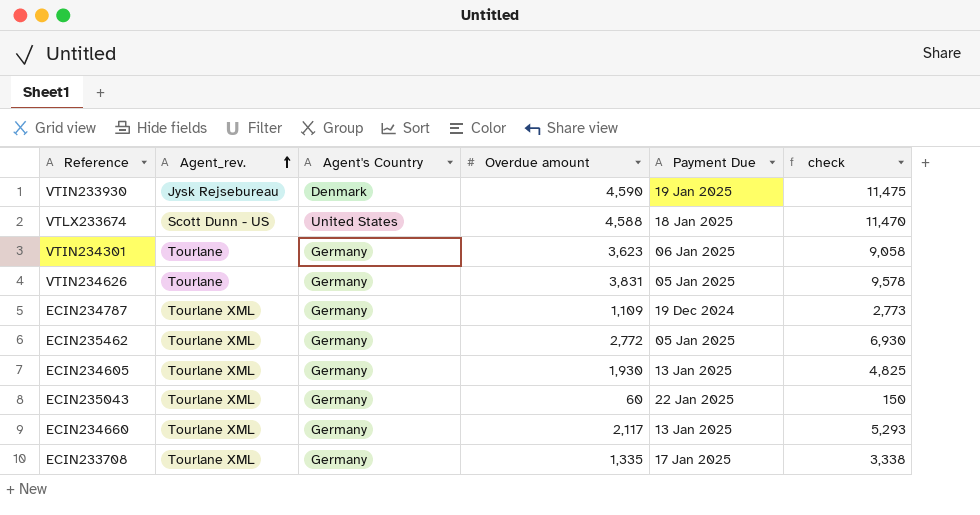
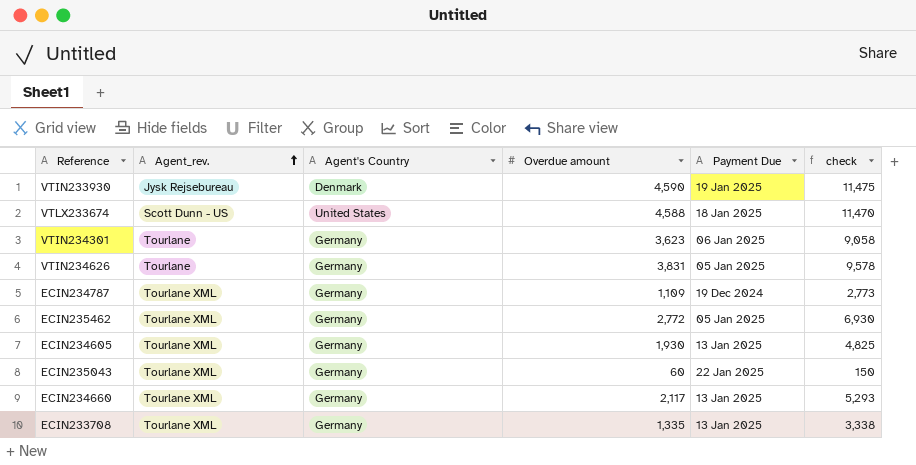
ECIN233708 | Payment Due: 17 Jan 2025 -> 13 Jan 2025

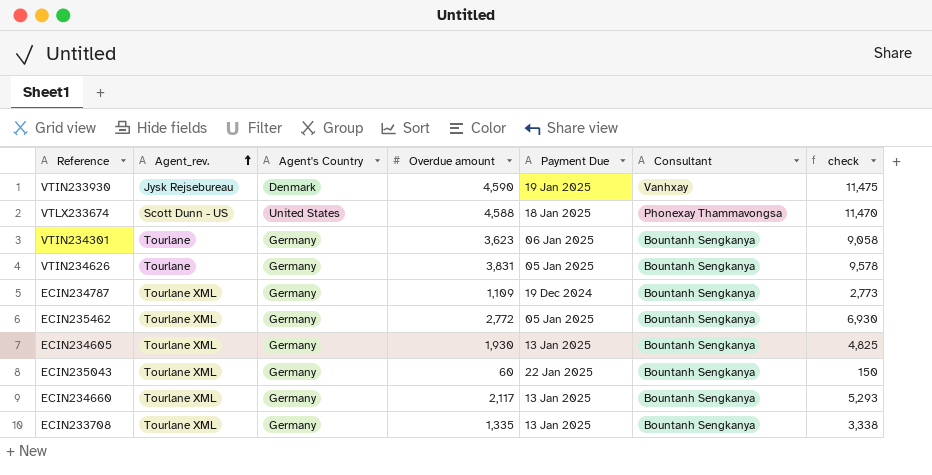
column Consultant | position: none -> 6

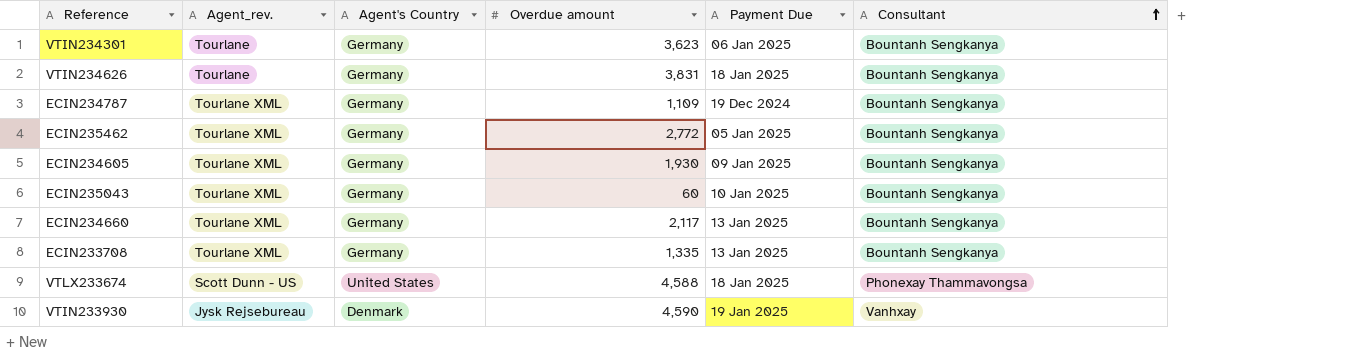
row order: Agent_rev. ascending -> Consultant ascending
column check | formula: [Overdue amount] * 2.5 -> none
VTIN234626 | Payment Due: 05 Jan 2025 -> 18 Jan 2025
ECIN234605 | Payment Due: 13 Jan 2025 -> 09 Jan 2025
ECIN235043 | Payment Due: 22 Jan 2025 -> 10 Jan 2025

